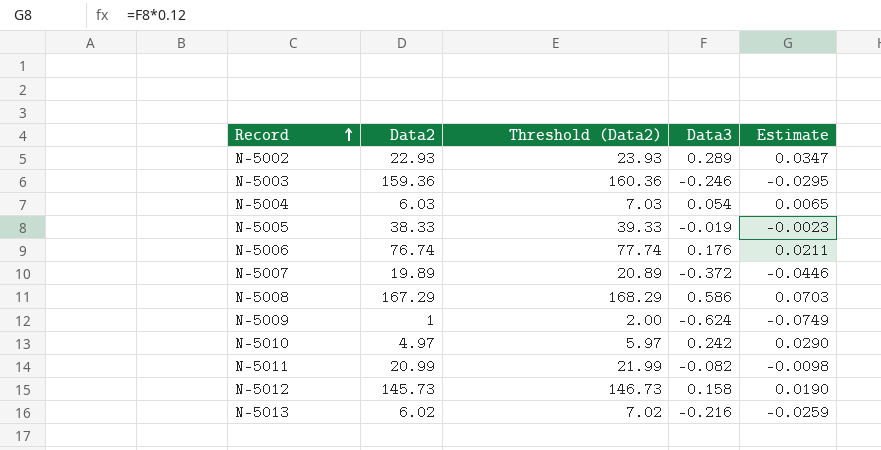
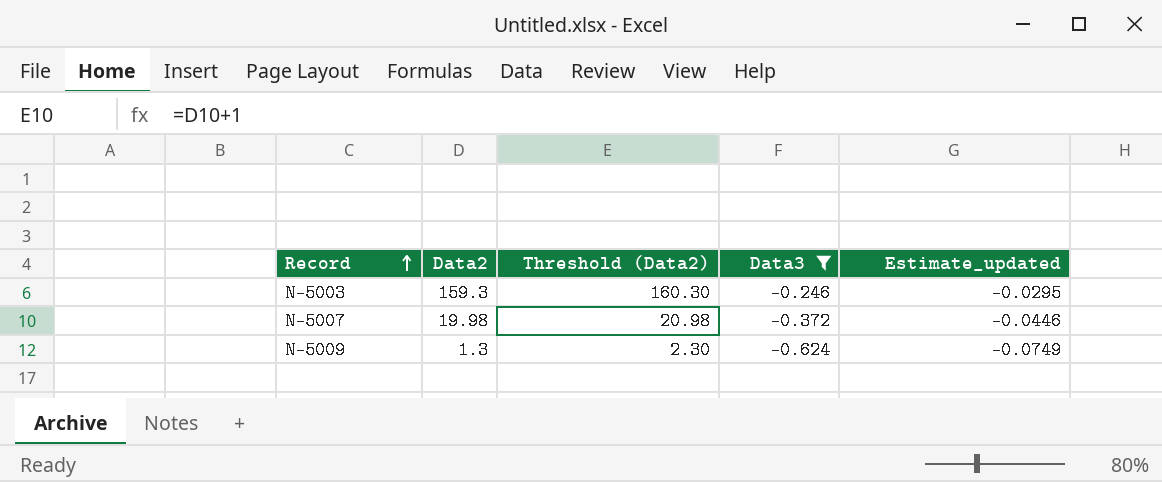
filter: none -> Data3 <= -0.246
column name: Estimate -> Estimate_updated
N-5003 | Data2: 159.36 -> 159.3
N-5003 | Threshold (Data2): 160.36 -> 160.30
N-5007 | Data2: 19.89 -> 19.98
N-5007 | Threshold (Data2): 20.89 -> 20.98
N-5009 | Data2: 1 -> 1.3
N-5009 | Threshold (Data2): 2.00 -> 2.30

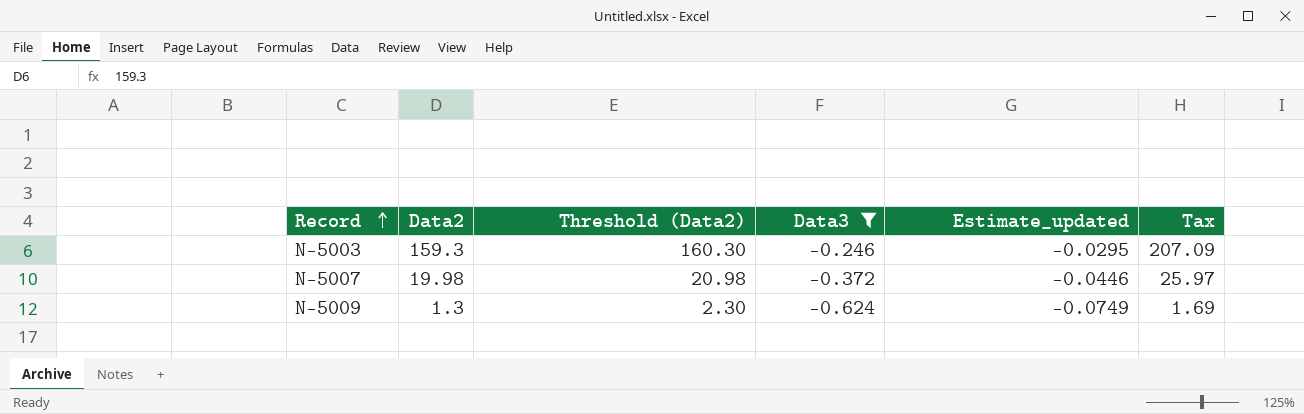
column Tax | formula: none -> [Data2] * 1.3

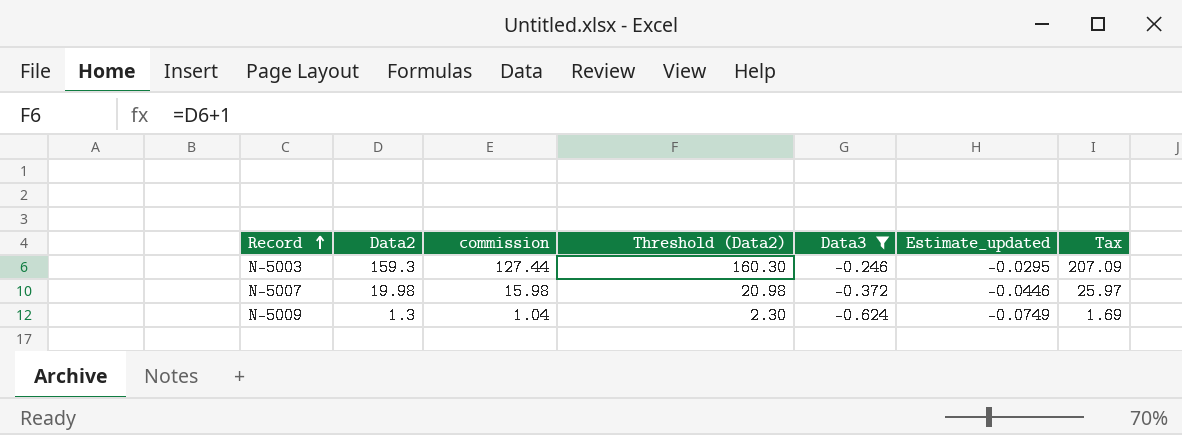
column commission | formula: none -> [Data2] * 0.8

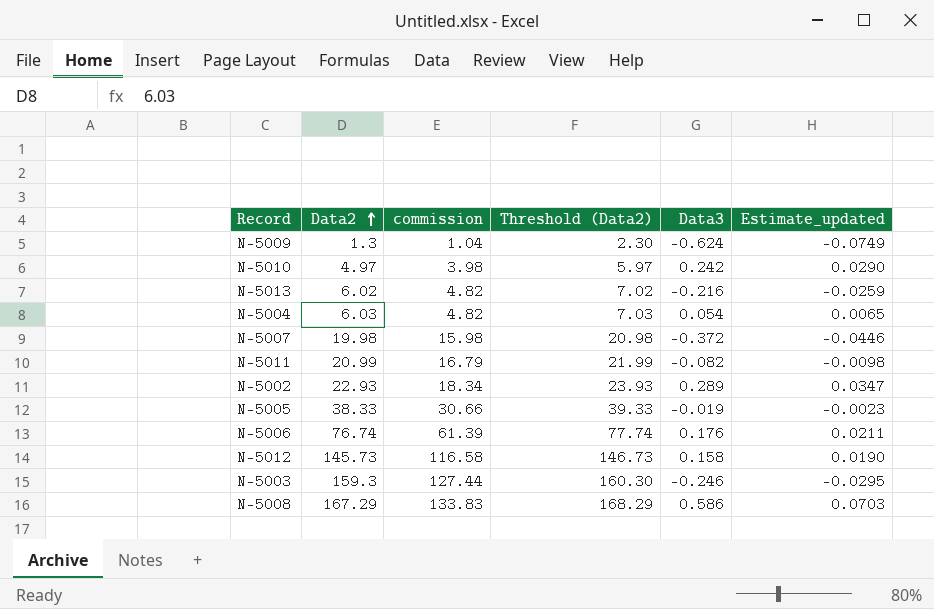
filter: Data3 <= -0.246 -> none
row order: Record ascending -> Data2 ascending
column Tax | formula: [Data2] * 1.3 -> none

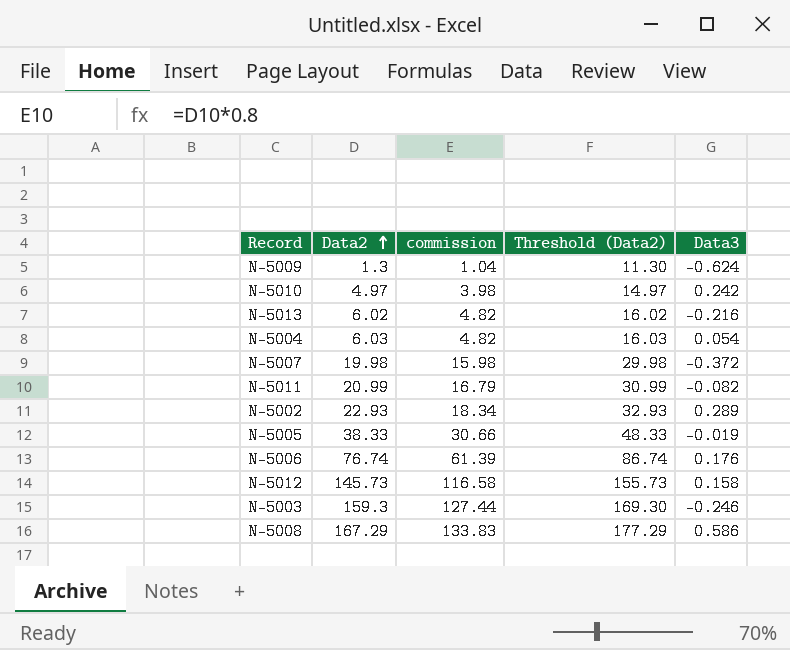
column Estimate_updated | formula: [Data3] * 0.12 -> none
column Threshold (Data2) | formula: [Data2] + 1 -> [Data2] + 10

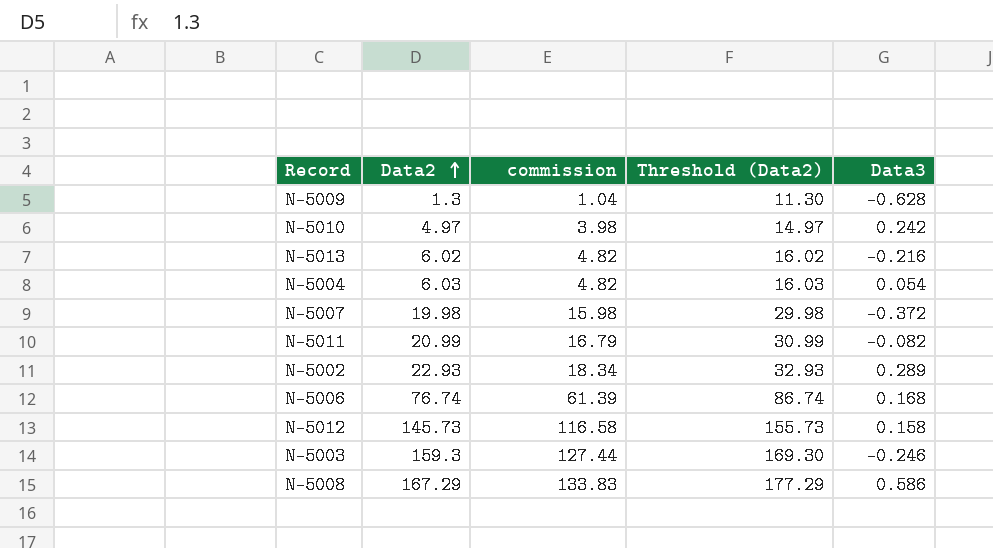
row N-5005: 38.33 | 30.66 | 48.33 | -0.019 -> none
N-5009 | Data3: -0.624 -> -0.628
N-5006 | Data3: 0.176 -> 0.168

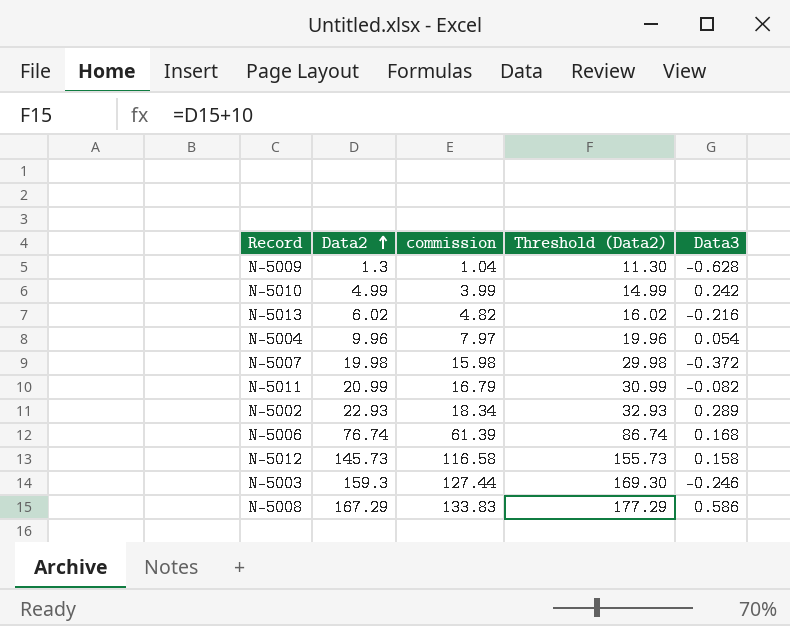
N-5010 | Data2: 4.97 -> 4.99
N-5010 | commission: 3.98 -> 3.99
N-5010 | Threshold (Data2): 14.97 -> 14.99
N-5004 | Data2: 6.03 -> 9.96
N-5004 | commission: 4.82 -> 7.97
N-5004 | Threshold (Data2): 16.03 -> 19.96

